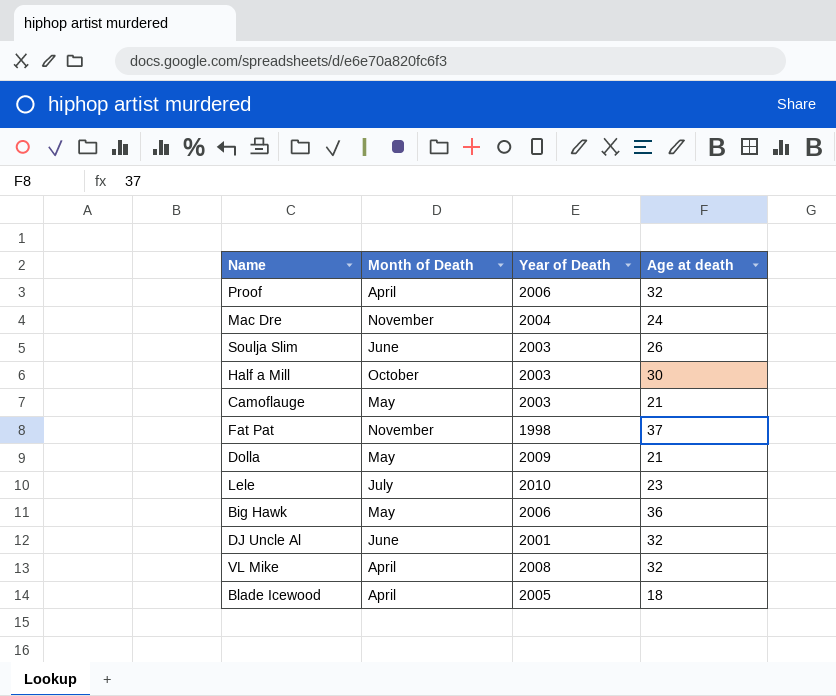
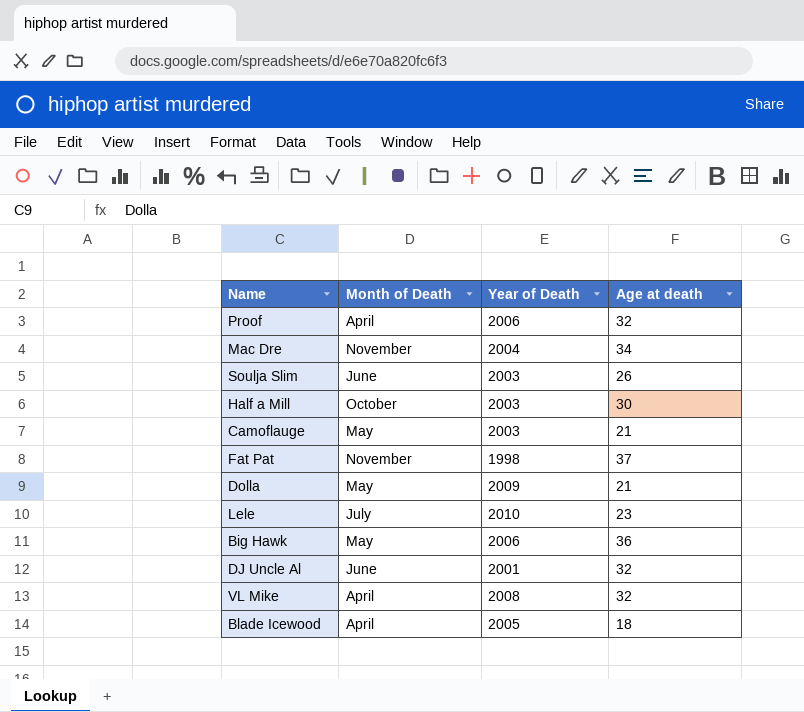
Mac Dre | Age at death: 24 -> 34

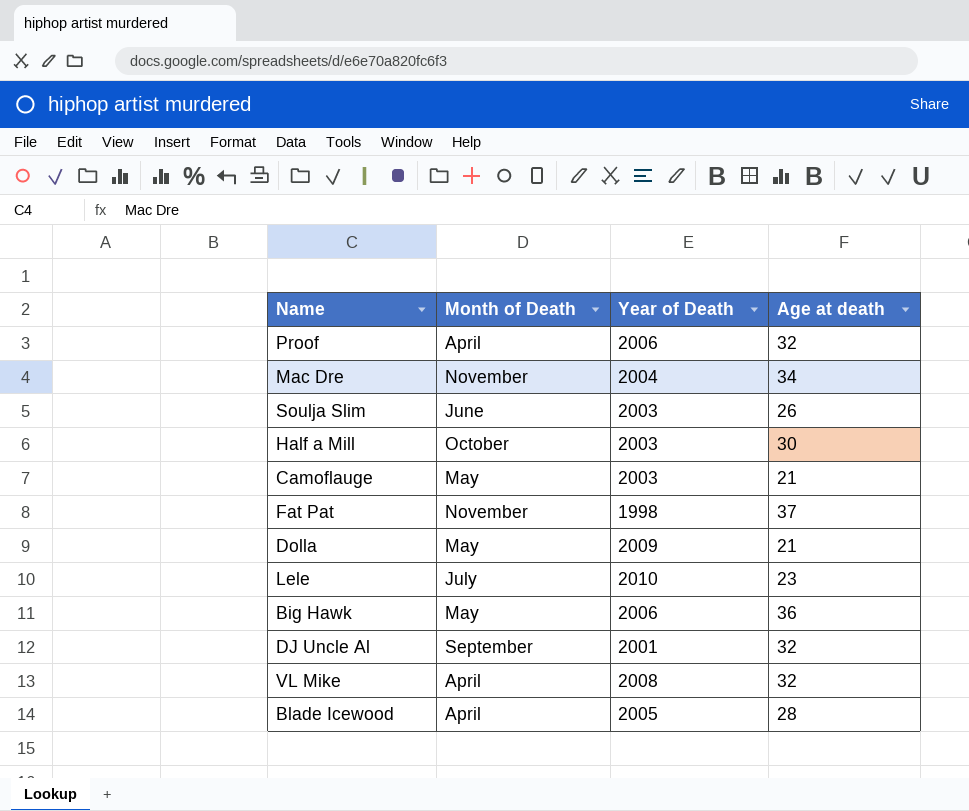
DJ Uncle Al | Month of Death: June -> September
Blade Icewood | Age at death: 18 -> 28

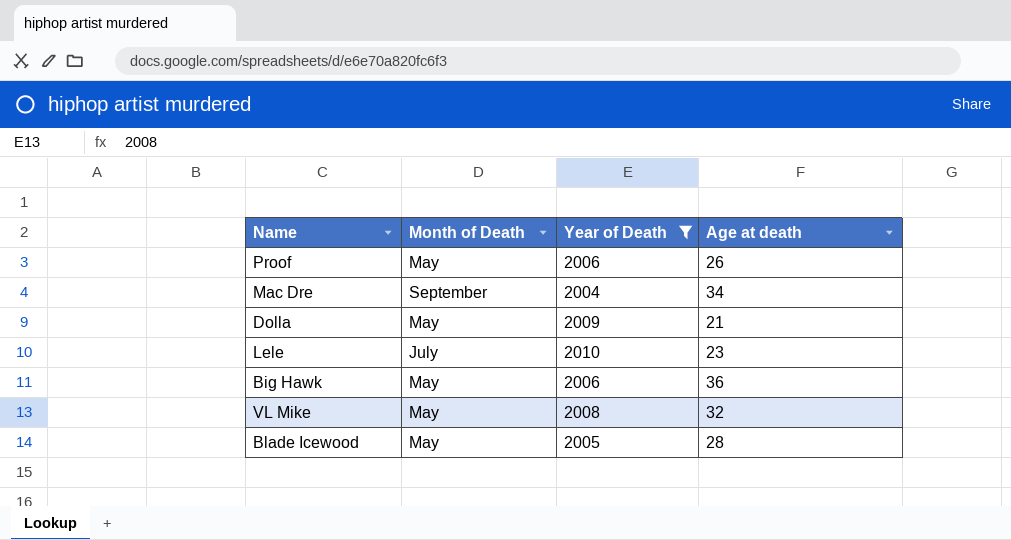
filter: none -> Year of Death >= 2004
Proof | Month of Death: April -> May
Proof | Age at death: 32 -> 26
Mac Dre | Month of Death: November -> September
VL Mike | Month of Death: April -> May
Blade Icewood | Month of Death: April -> May

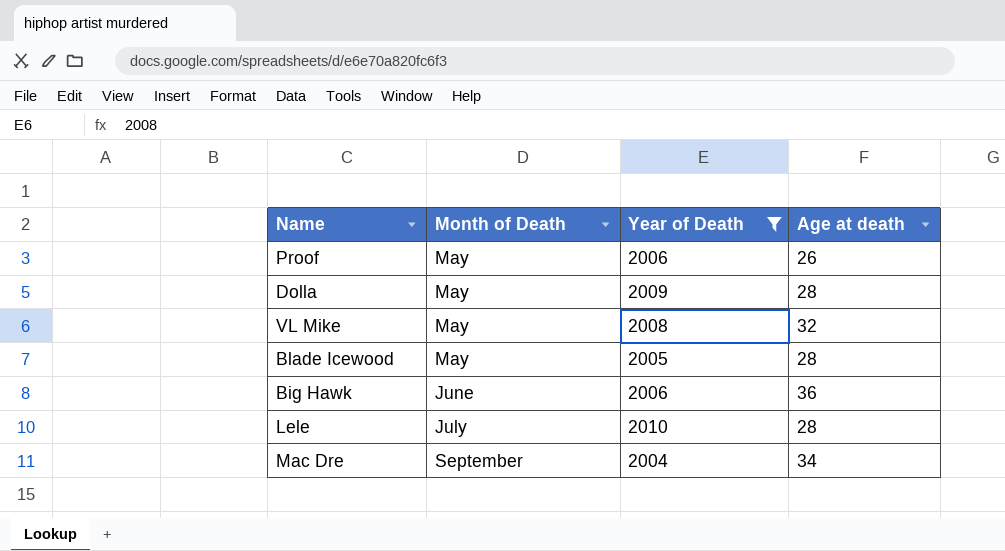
row order: none -> Month of Death ascending
Dolla | Age at death: 21 -> 28
Big Hawk | Month of Death: May -> June
Lele | Age at death: 23 -> 28

